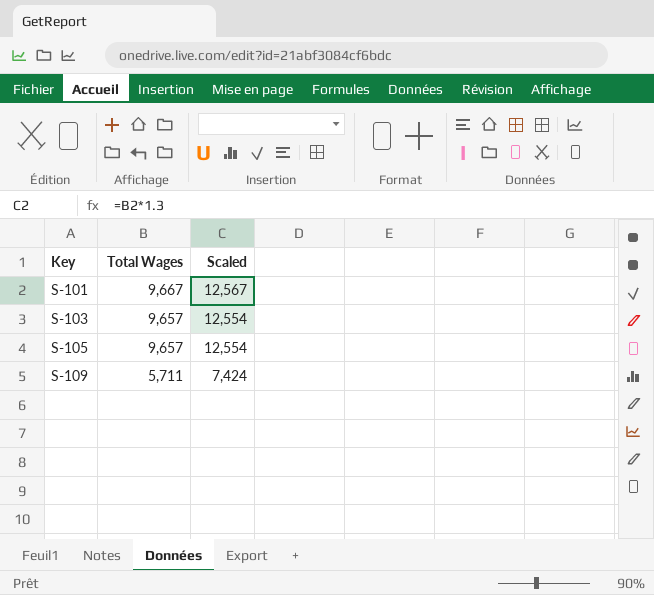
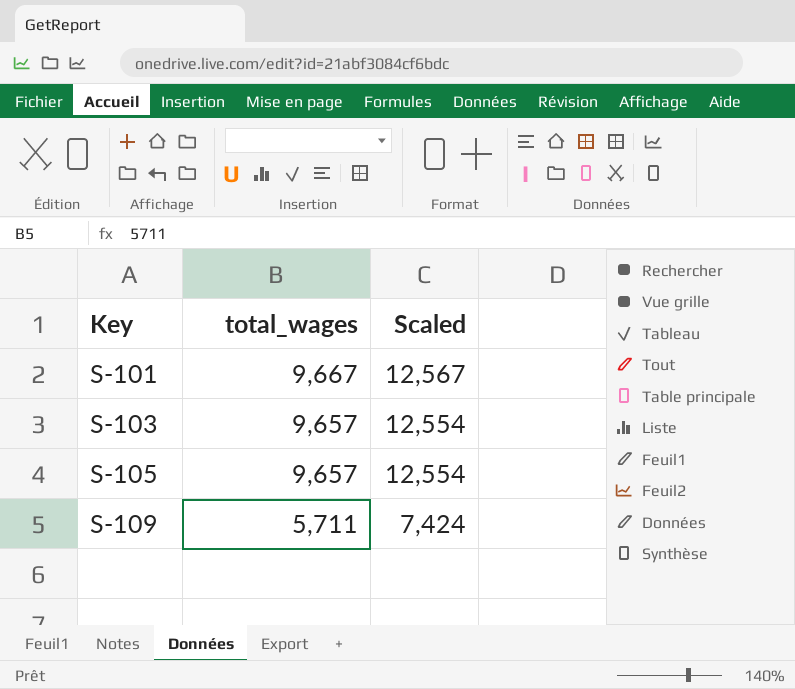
column name: Total Wages -> total_wages

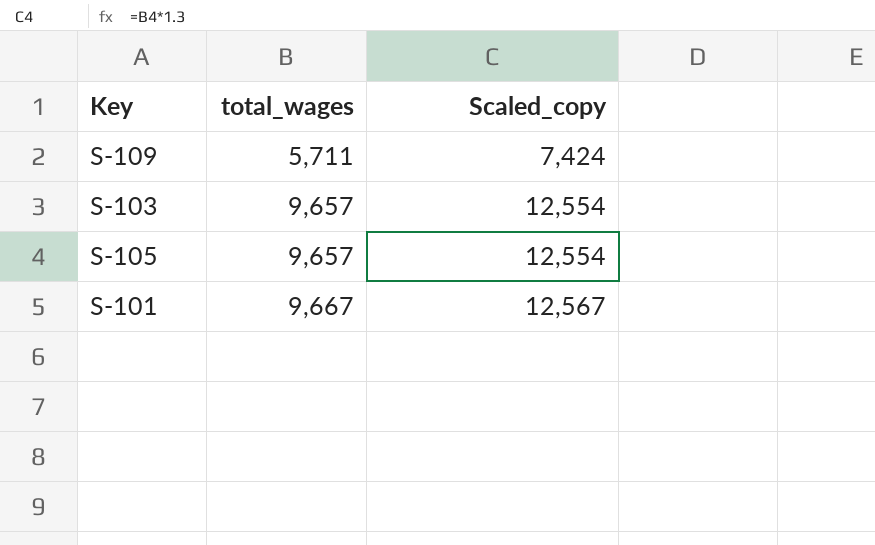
row order: Key ascending -> total_wages ascending
column name: Scaled -> Scaled_copy

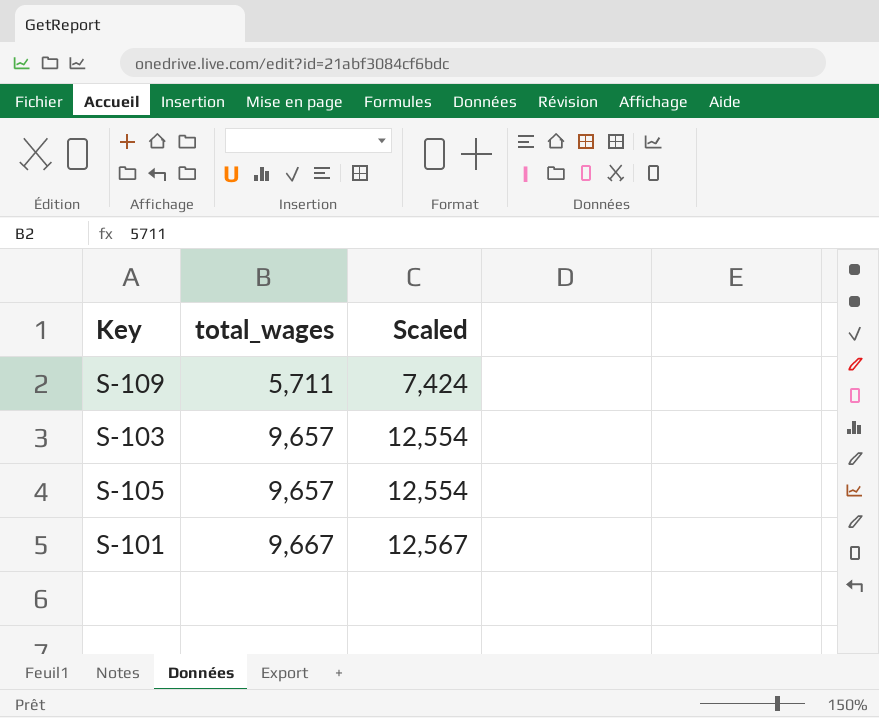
column name: Scaled_copy -> Scaled

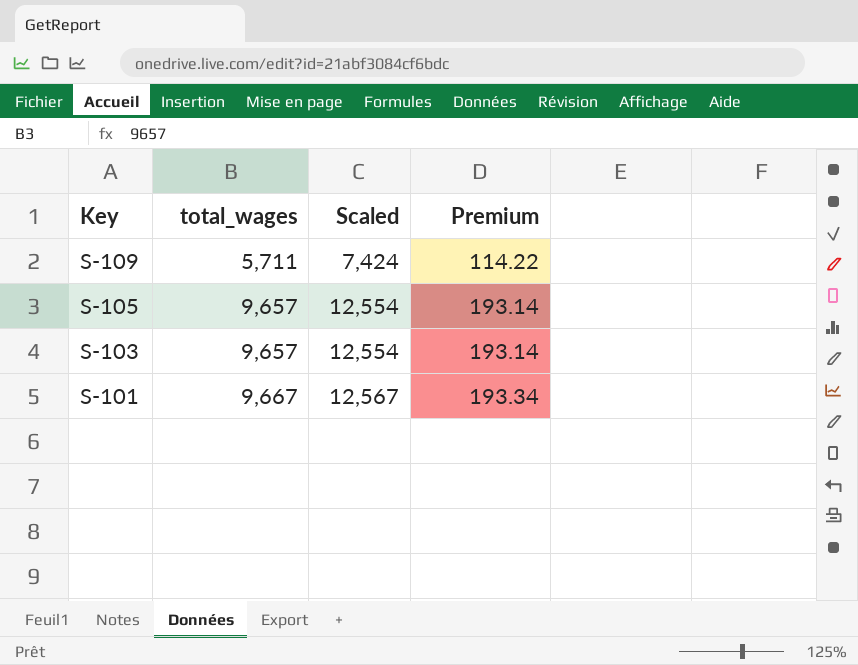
row order: total_wages ascending -> Key descending
column Premium | formula: none -> [total_wages] * 0.02

